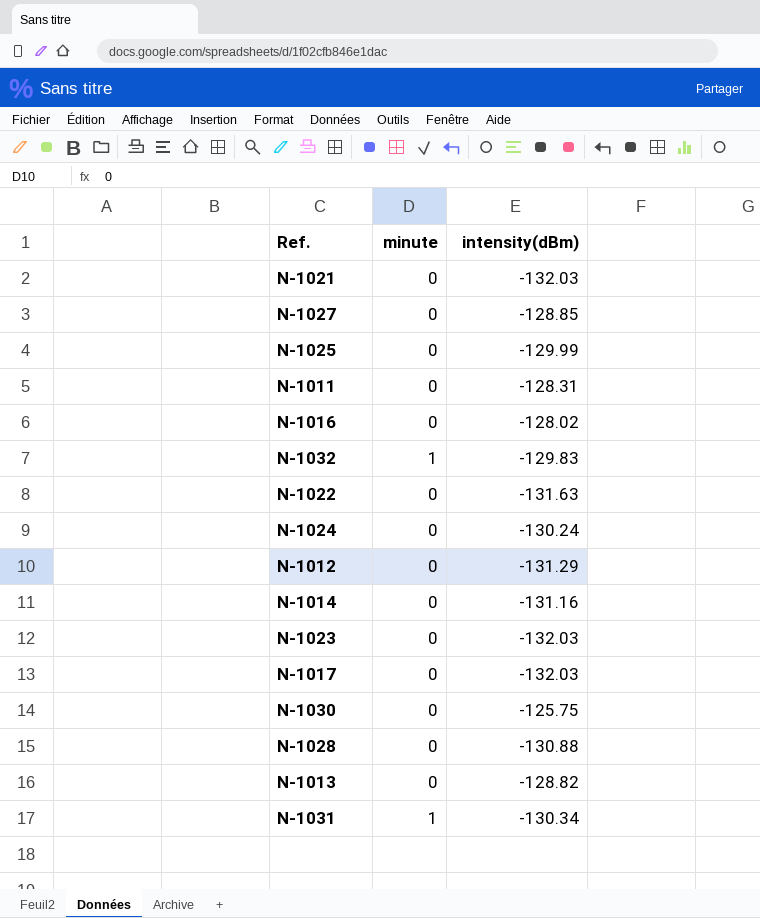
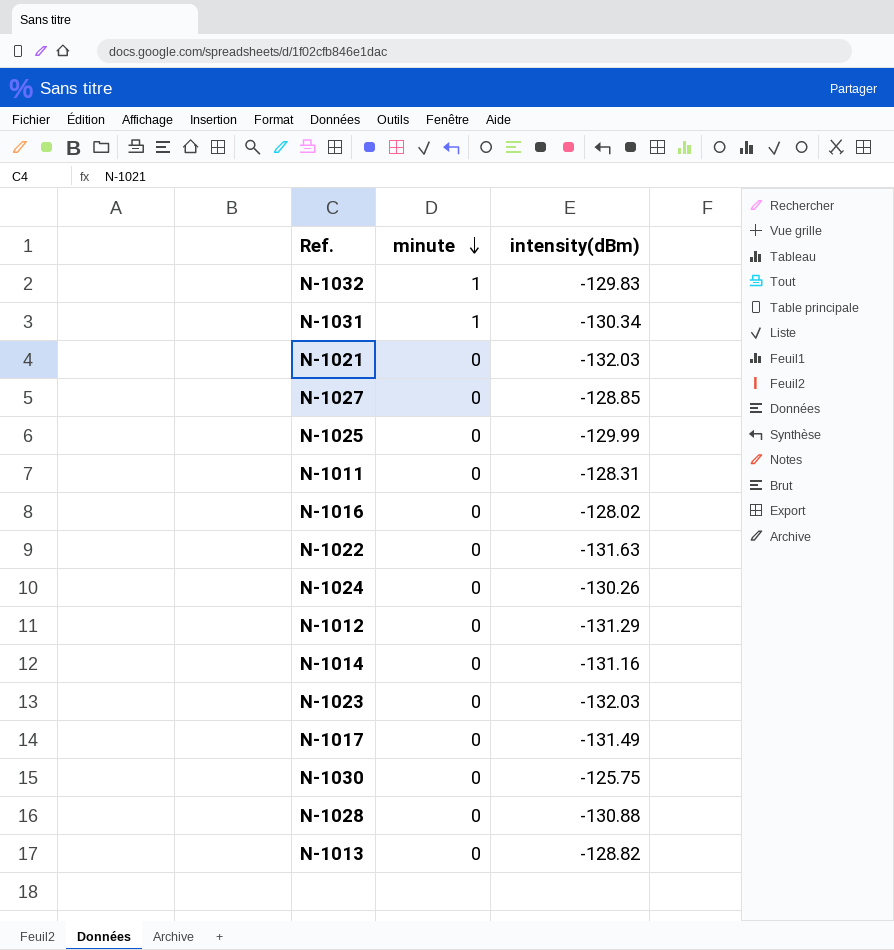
row order: none -> minute descending
N-1024 | intensity(dBm): -130.24 -> -130.26
N-1017 | intensity(dBm): -132.03 -> -131.49

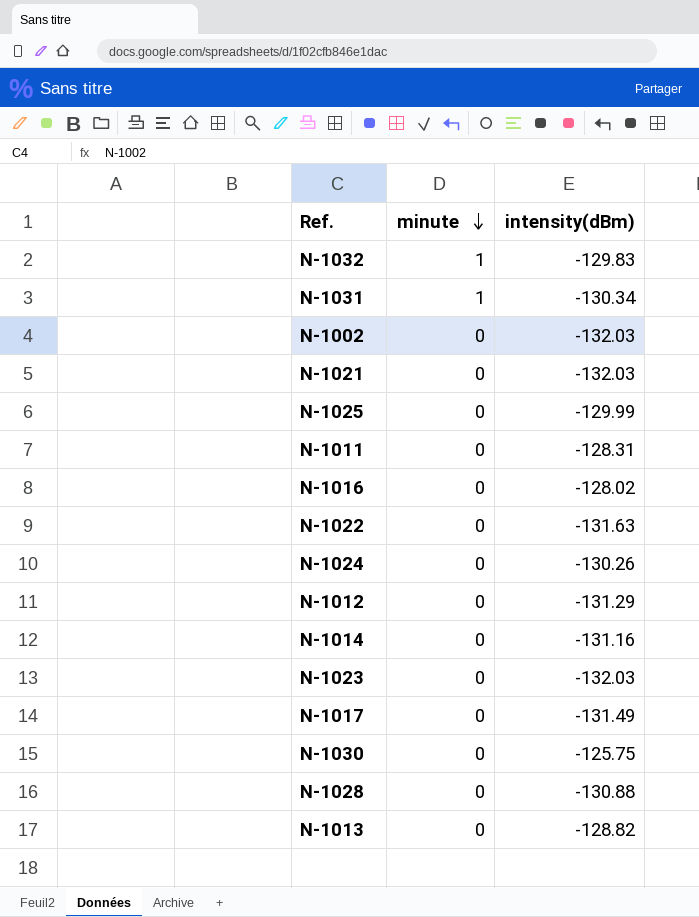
row N-1027: 0 | -128.85 -> none
row N-1002: none -> 0 | -132.03

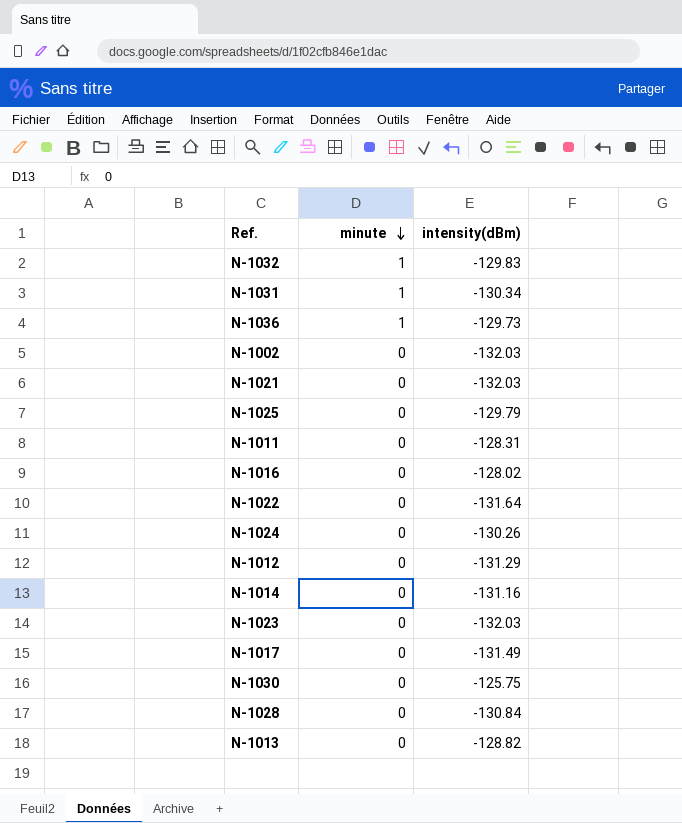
row N-1036: none -> 1 | -129.73
N-1025 | intensity(dBm): -129.99 -> -129.79
N-1022 | intensity(dBm): -131.63 -> -131.64
N-1028 | intensity(dBm): -130.88 -> -130.84

